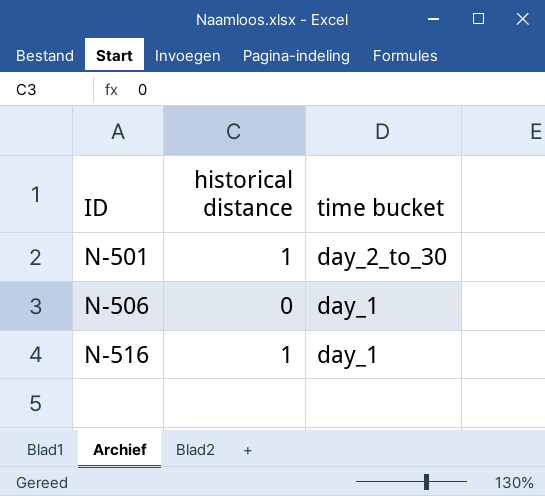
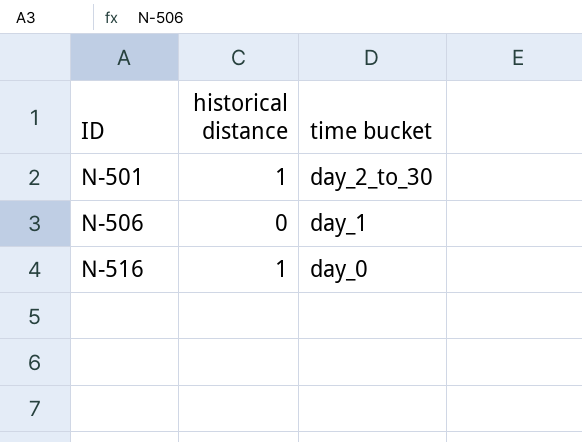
N-516 | time bucket: day_1 -> day_0

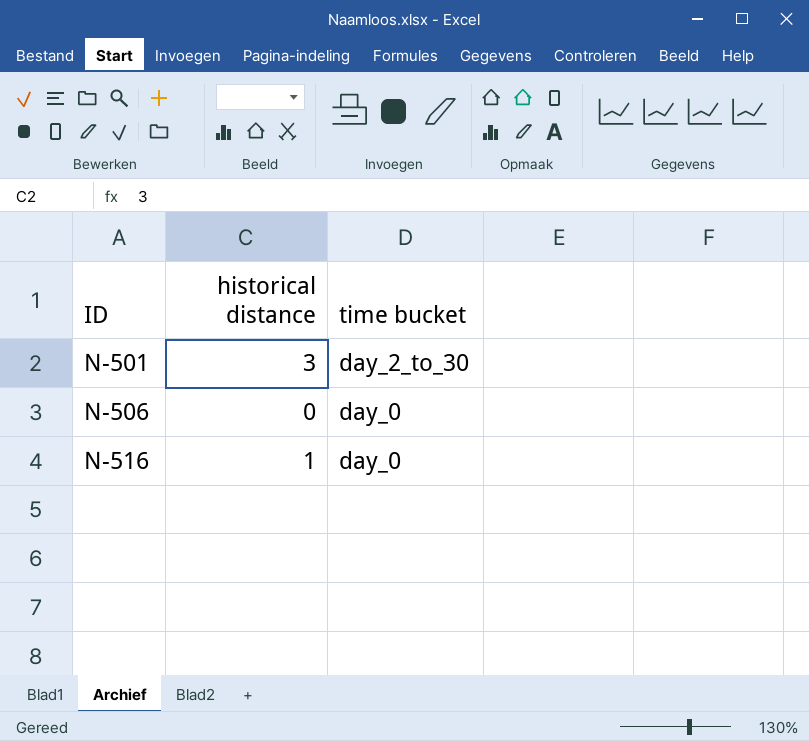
N-501 | historical distance: 1 -> 3
N-506 | time bucket: day_1 -> day_0

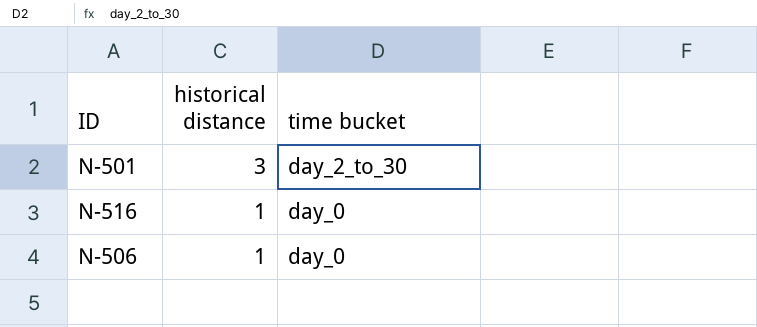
row order: ID ascending -> historical distance descending
N-506 | historical distance: 0 -> 1

